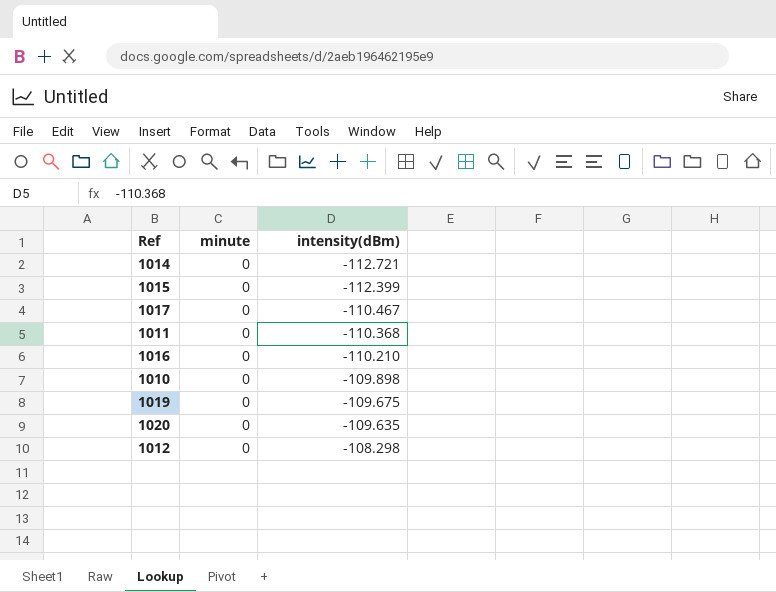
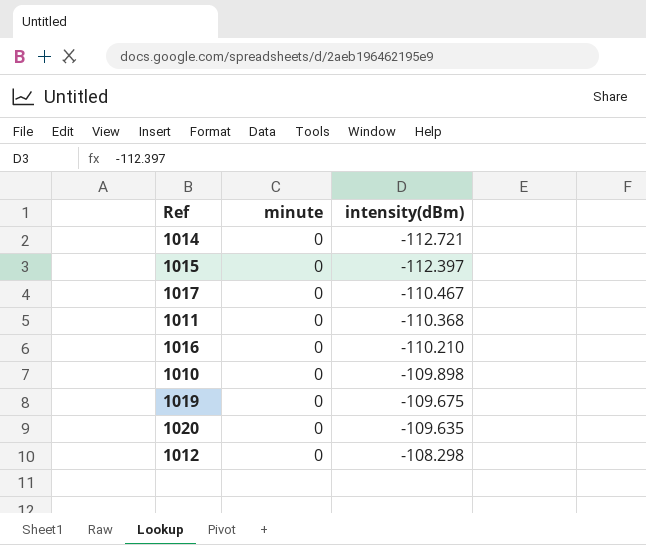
1015 | intensity(dBm): -112.399 -> -112.397

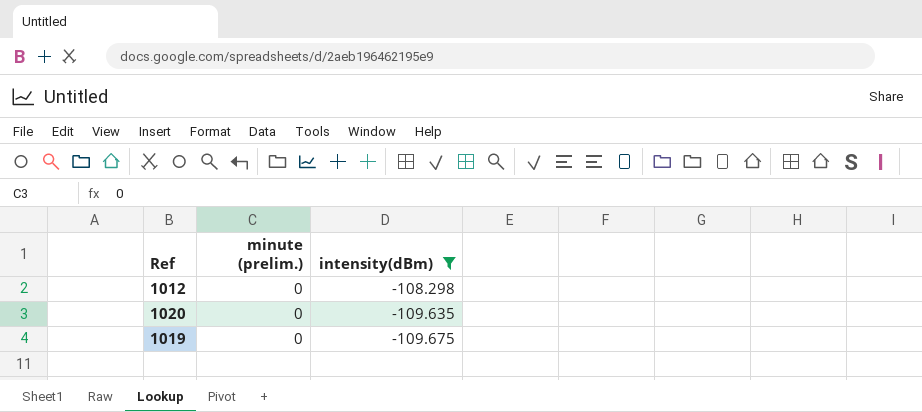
filter: none -> intensity(dBm) >= -109.675
row order: intensity(dBm) ascending -> intensity(dBm) descending
column name: minute -> minute (prelim.)

